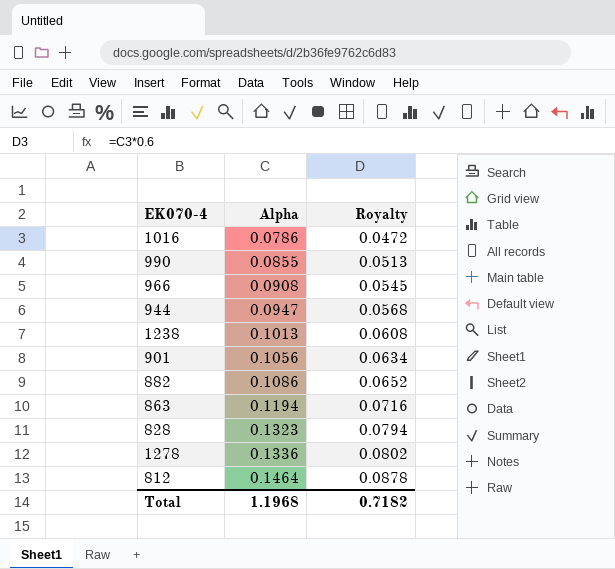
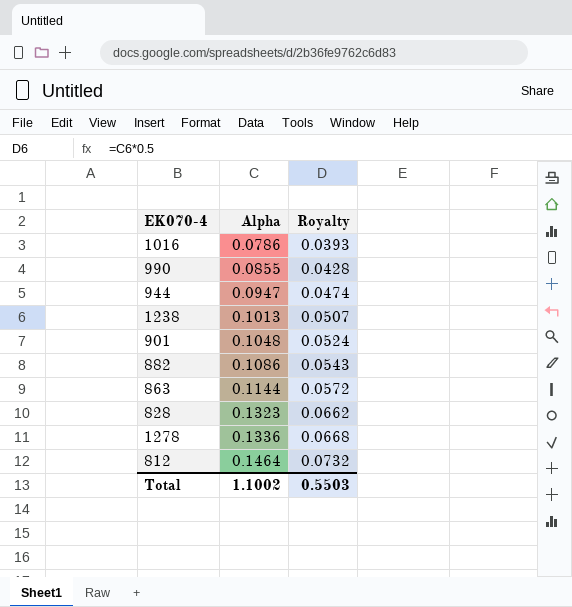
column Royalty | formula: [Alpha] * 0.6 -> [Alpha] * 0.5
row 966: 0.0908 | 0.0545 -> none
901 | Alpha: 0.1056 -> 0.1048
863 | Alpha: 0.1194 -> 0.1144
Total | Alpha: 1.1968 -> 1.1002
Total | Royalty: 0.7182 -> 0.5503

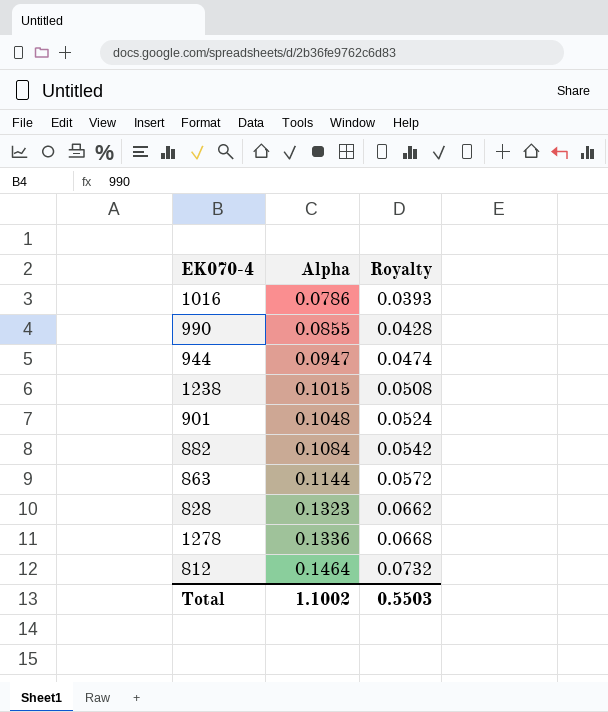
1238 | Alpha: 0.1013 -> 0.1015
1238 | Royalty: 0.0507 -> 0.0508
882 | Alpha: 0.1086 -> 0.1084
882 | Royalty: 0.0543 -> 0.0542

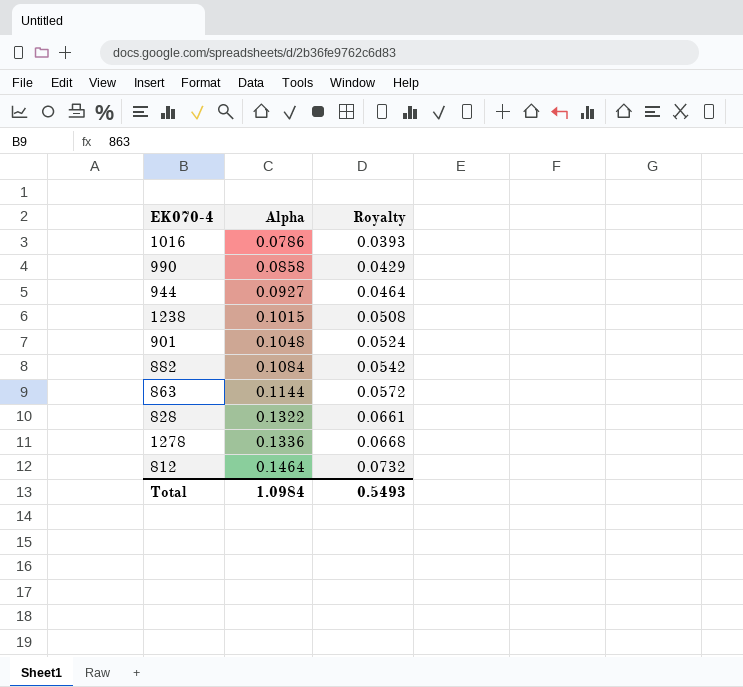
990 | Alpha: 0.0855 -> 0.0858
990 | Royalty: 0.0428 -> 0.0429
944 | Alpha: 0.0947 -> 0.0927
944 | Royalty: 0.0474 -> 0.0464
828 | Alpha: 0.1323 -> 0.1322
828 | Royalty: 0.0662 -> 0.0661
Total | Alpha: 1.1002 -> 1.0984
Total | Royalty: 0.5503 -> 0.5493

